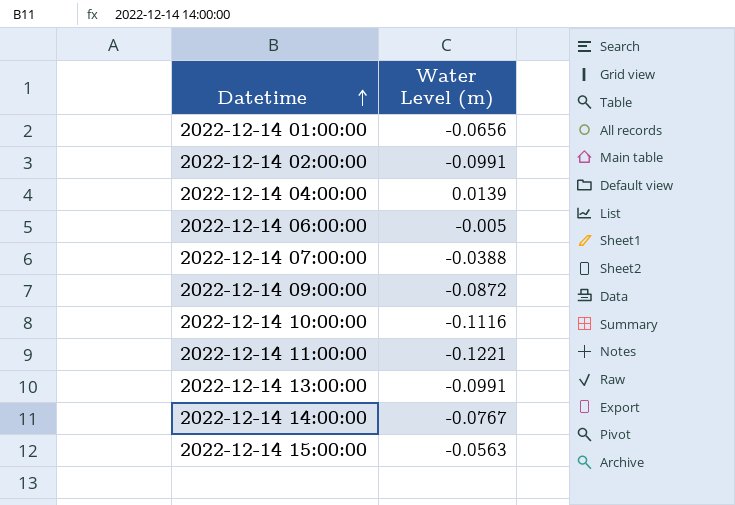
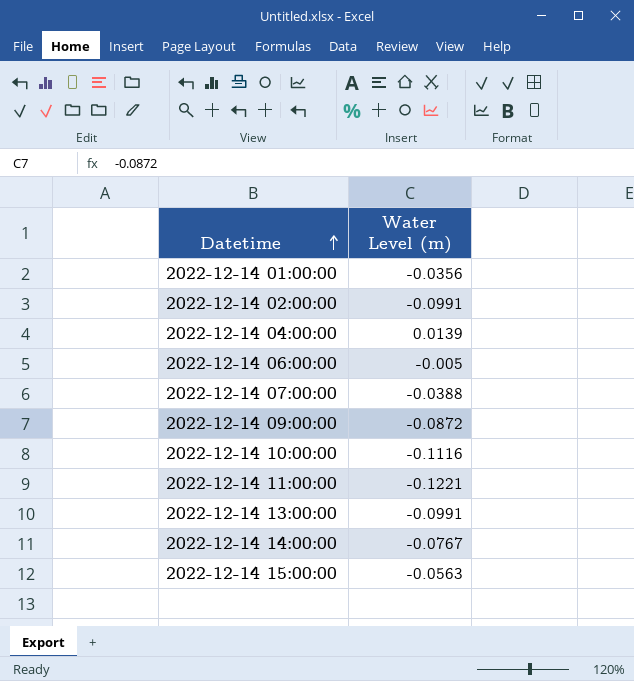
2022-12-14 01:00:00 | Water Level (m): -0.0656 -> -0.0356

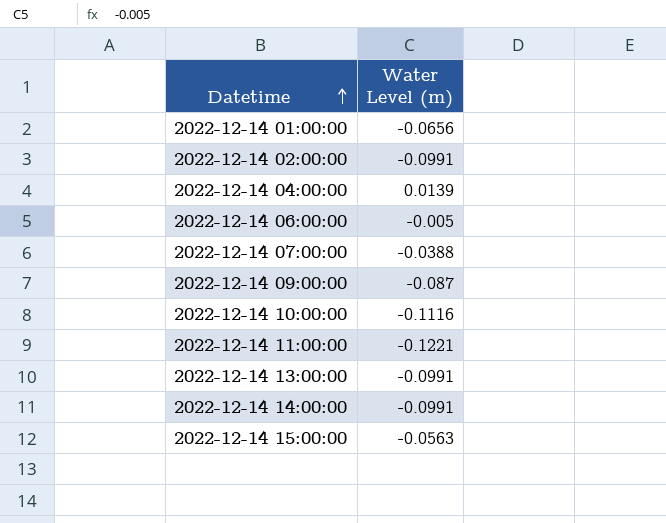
2022-12-14 01:00:00 | Water Level (m): -0.0356 -> -0.0656
2022-12-14 09:00:00 | Water Level (m): -0.0872 -> -0.087
2022-12-14 14:00:00 | Water Level (m): -0.0767 -> -0.0991

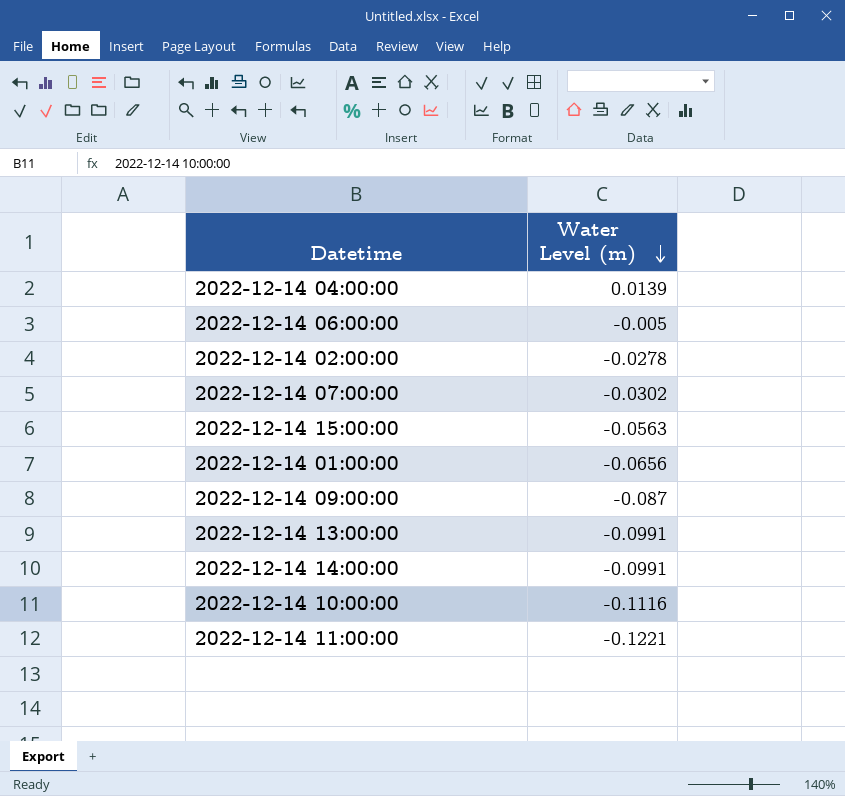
row order: Datetime ascending -> Water Level (m) descending
2022-12-14 02:00:00 | Water Level (m): -0.0991 -> -0.0278
2022-12-14 07:00:00 | Water Level (m): -0.0388 -> -0.0302

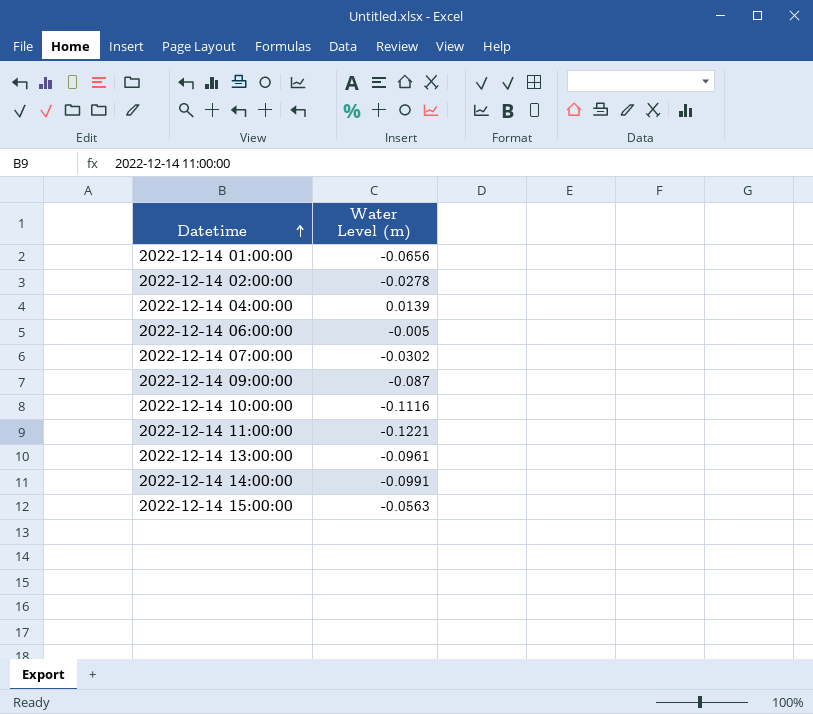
row order: Water Level (m) descending -> Datetime ascending
2022-12-14 13:00:00 | Water Level (m): -0.0991 -> -0.0961

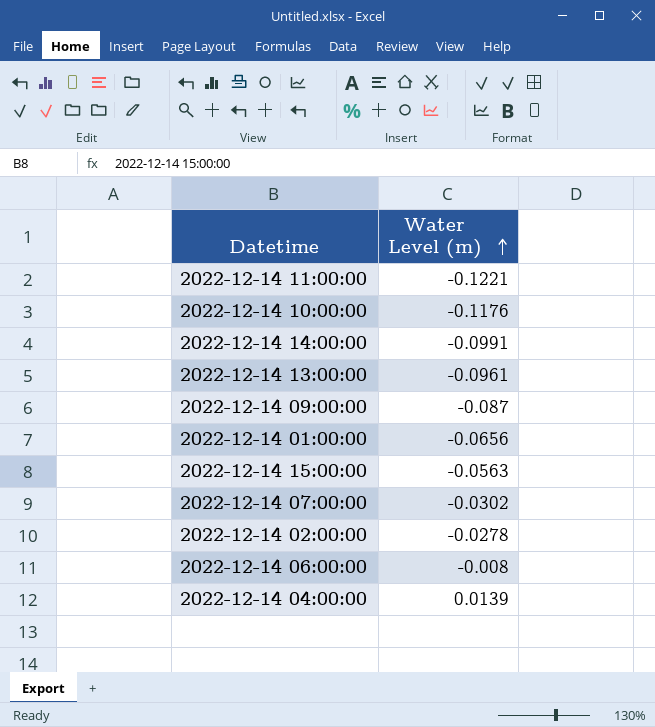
row order: Datetime ascending -> Water Level (m) ascending
2022-12-14 10:00:00 | Water Level (m): -0.1116 -> -0.1176
2022-12-14 06:00:00 | Water Level (m): -0.005 -> -0.008

